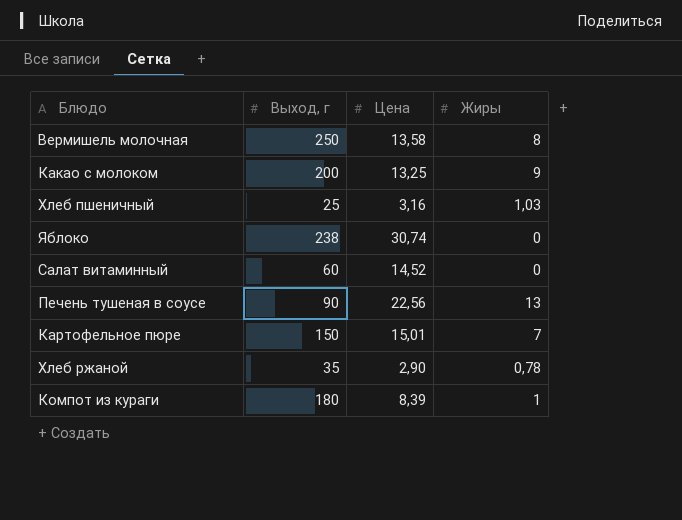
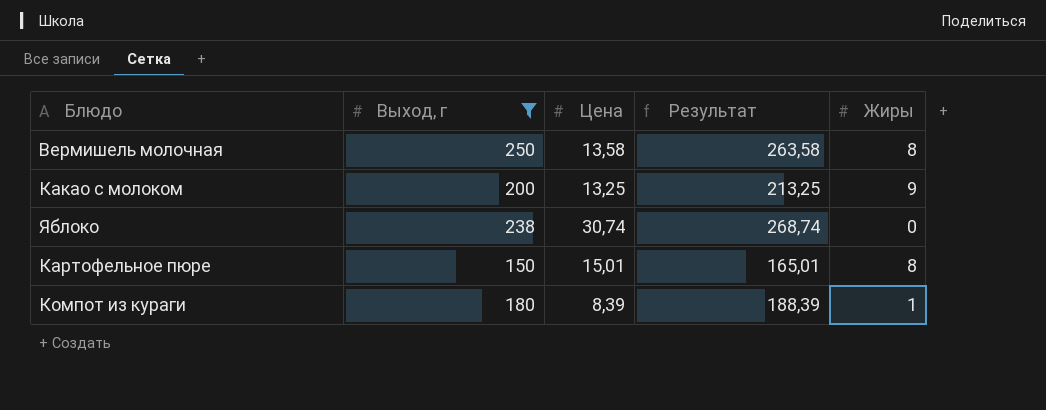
filter: none -> Выход, г >= 150
column Результат | formula: none -> [Выход, г] + [Цена]
Картофельное пюре | Жиры: 7 -> 8

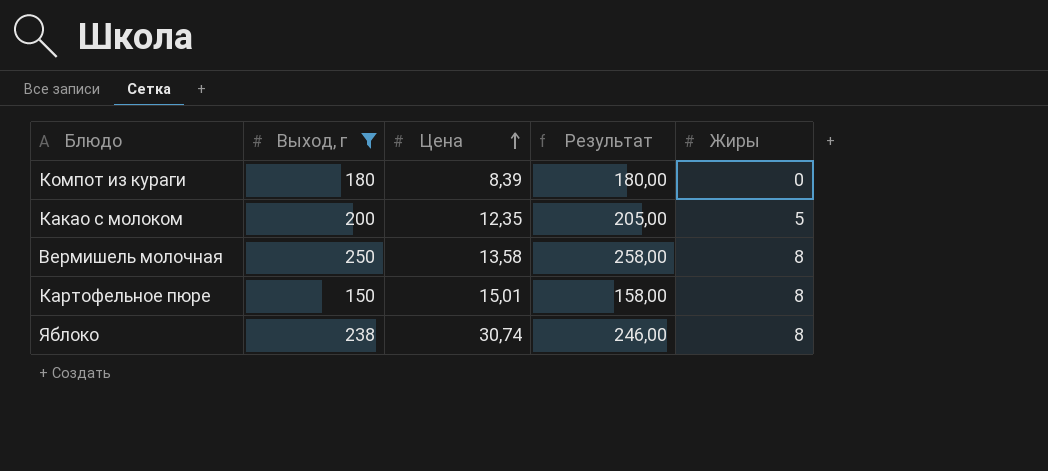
row order: none -> Цена ascending
column Результат | formula: [Выход, г] + [Цена] -> [Выход, г] + [Жиры]
Компот из кураги | Жиры: 1 -> 0
Какао с молоком | Цена: 13,25 -> 12,35
Какао с молоком | Жиры: 9 -> 5
Яблоко | Жиры: 0 -> 8

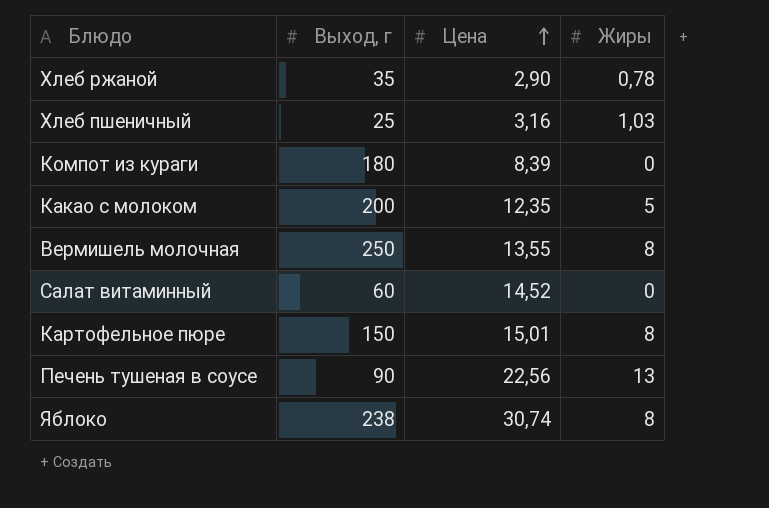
filter: Выход, г >= 150 -> none
column Результат | formula: [Выход, г] + [Жиры] -> none
Вермишель молочная | Цена: 13,58 -> 13,55

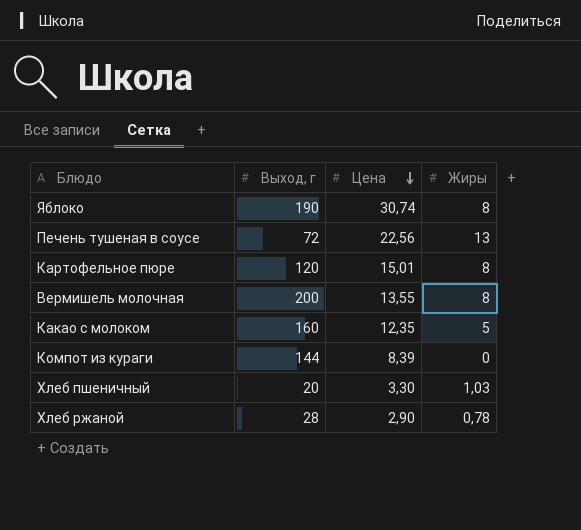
row order: Цена ascending -> Цена descending
row Салат витаминный: 60 | 14,52 | 0 -> none
Яблоко | Выход, г: 238 -> 190
Печень тушеная в соусе | Выход, г: 90 -> 72
Картофельное пюре | Выход, г: 150 -> 120
Вермишель молочная | Выход, г: 250 -> 200
Какао с молоком | Выход, г: 200 -> 160
Компот из кураги | Выход, г: 180 -> 144
Хлеб пшеничный | Выход, г: 25 -> 20
Хлеб пшеничный | Цена: 3,16 -> 3,30
Хлеб ржаной | Выход, г: 35 -> 28

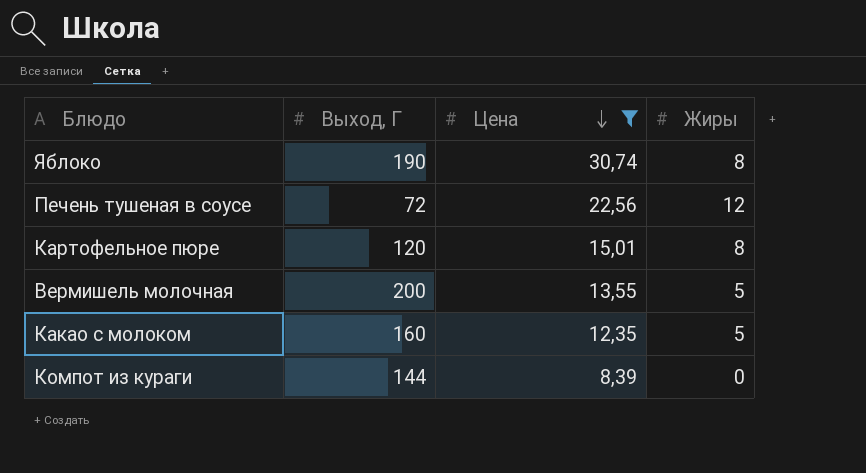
filter: none -> Цена >= 8,39
column name: Выход, г -> Выход, Г
Печень тушеная в соусе | Жиры: 13 -> 12
Вермишель молочная | Жиры: 8 -> 5

